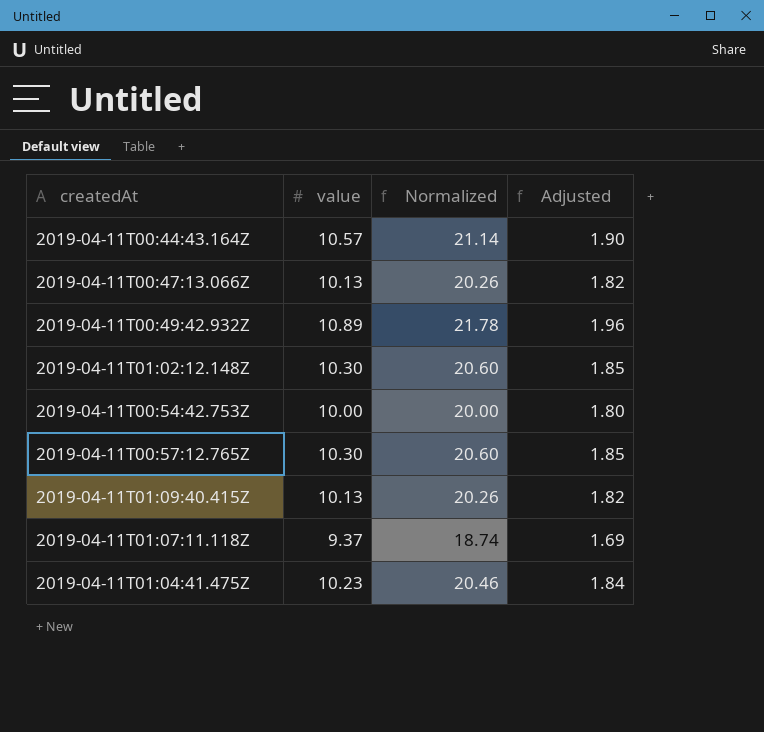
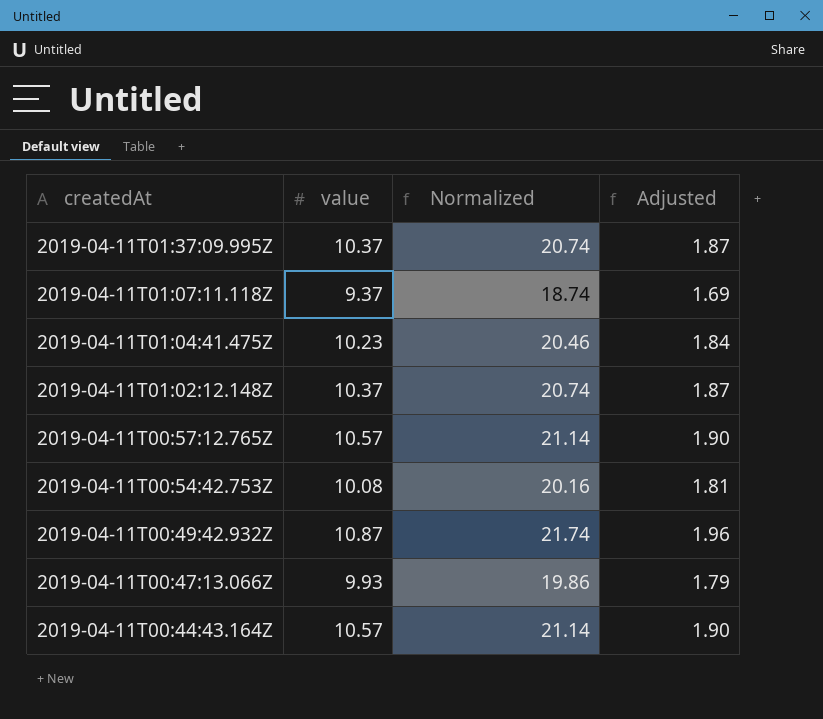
row order: none -> createdAt descending
row 2019-04-11T01:09:40.415Z: 10.13 | 20.26 | 1.82 -> none
row 2019-04-11T01:37:09.995Z: none -> 10.37 | 20.74 | 1.87
2019-04-11T01:02:12.148Z | value: 10.30 -> 10.37
2019-04-11T01:02:12.148Z | Normalized: 20.60 -> 20.74
2019-04-11T01:02:12.148Z | Adjusted: 1.85 -> 1.87
2019-04-11T00:57:12.765Z | value: 10.30 -> 10.57
2019-04-11T00:57:12.765Z | Normalized: 20.60 -> 21.14
2019-04-11T00:57:12.765Z | Adjusted: 1.85 -> 1.90
2019-04-11T00:54:42.753Z | value: 10.00 -> 10.08
2019-04-11T00:54:42.753Z | Normalized: 20.00 -> 20.16
2019-04-11T00:54:42.753Z | Adjusted: 1.80 -> 1.81
2019-04-11T00:49:42.932Z | value: 10.89 -> 10.87
2019-04-11T00:49:42.932Z | Normalized: 21.78 -> 21.74
2019-04-11T00:47:13.066Z | value: 10.13 -> 9.93
2019-04-11T00:47:13.066Z | Normalized: 20.26 -> 19.86
2019-04-11T00:47:13.066Z | Adjusted: 1.82 -> 1.79

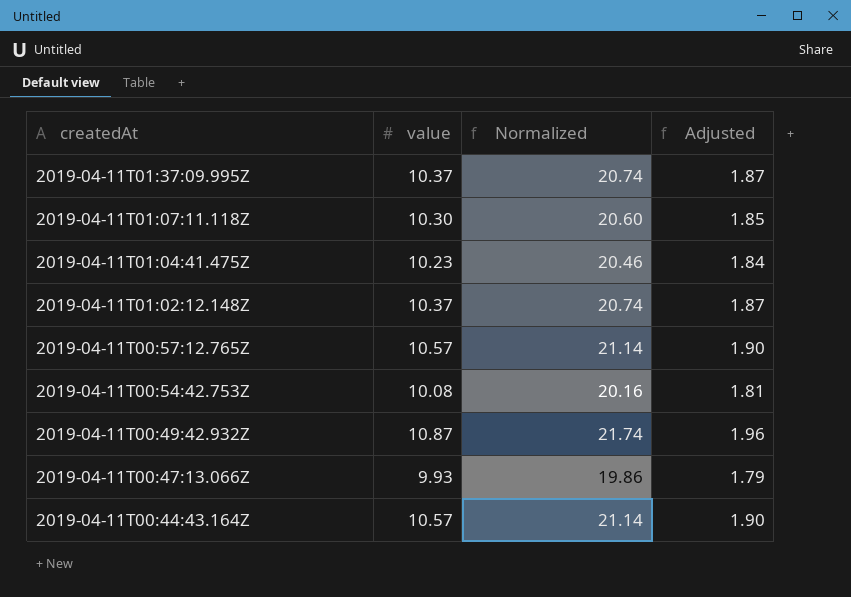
2019-04-11T01:07:11.118Z | value: 9.37 -> 10.30
2019-04-11T01:07:11.118Z | Normalized: 18.74 -> 20.60
2019-04-11T01:07:11.118Z | Adjusted: 1.69 -> 1.85

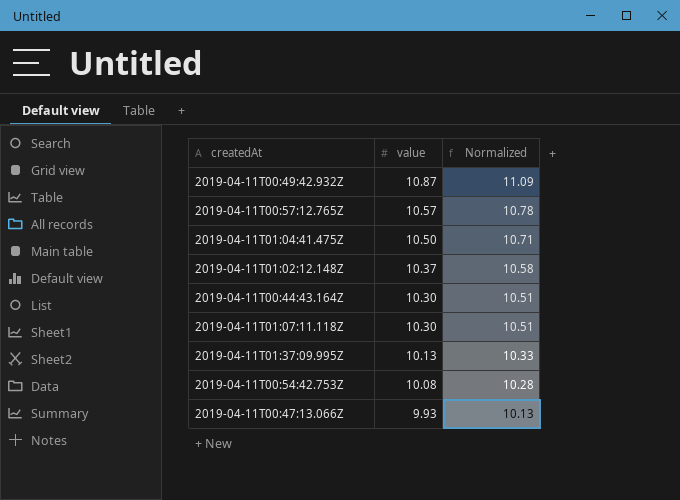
row order: createdAt descending -> value descending
column Adjusted | formula: [value] * 0.18 -> none
column Normalized | formula: [value] * 2 -> [value] * 1.02
2019-04-11T01:04:41.475Z | value: 10.23 -> 10.50
2019-04-11T00:44:43.164Z | value: 10.57 -> 10.30
2019-04-11T01:37:09.995Z | value: 10.37 -> 10.13

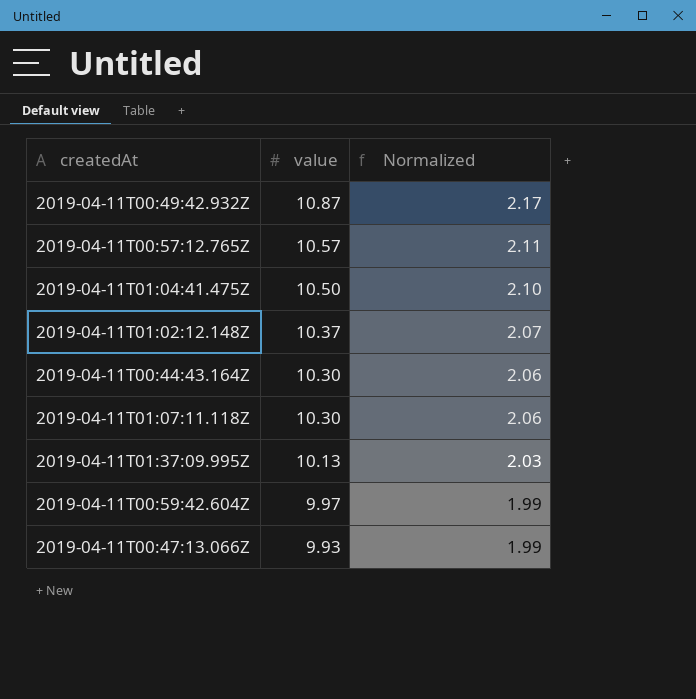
column Normalized | formula: [value] * 1.02 -> [value] * 0.2
row 2019-04-11T00:54:42.753Z: 10.08 | 10.28 -> none
row 2019-04-11T00:59:42.604Z: none -> 9.97 | 1.99

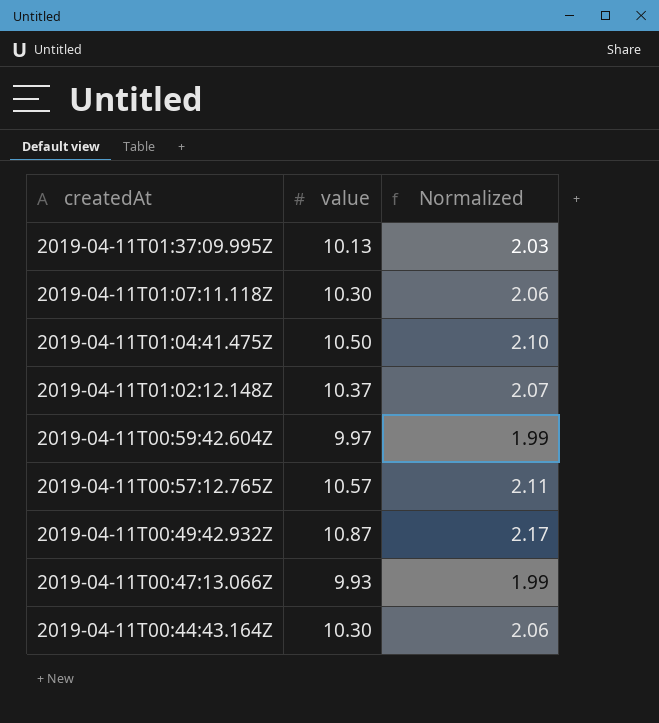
row order: value descending -> createdAt descending

